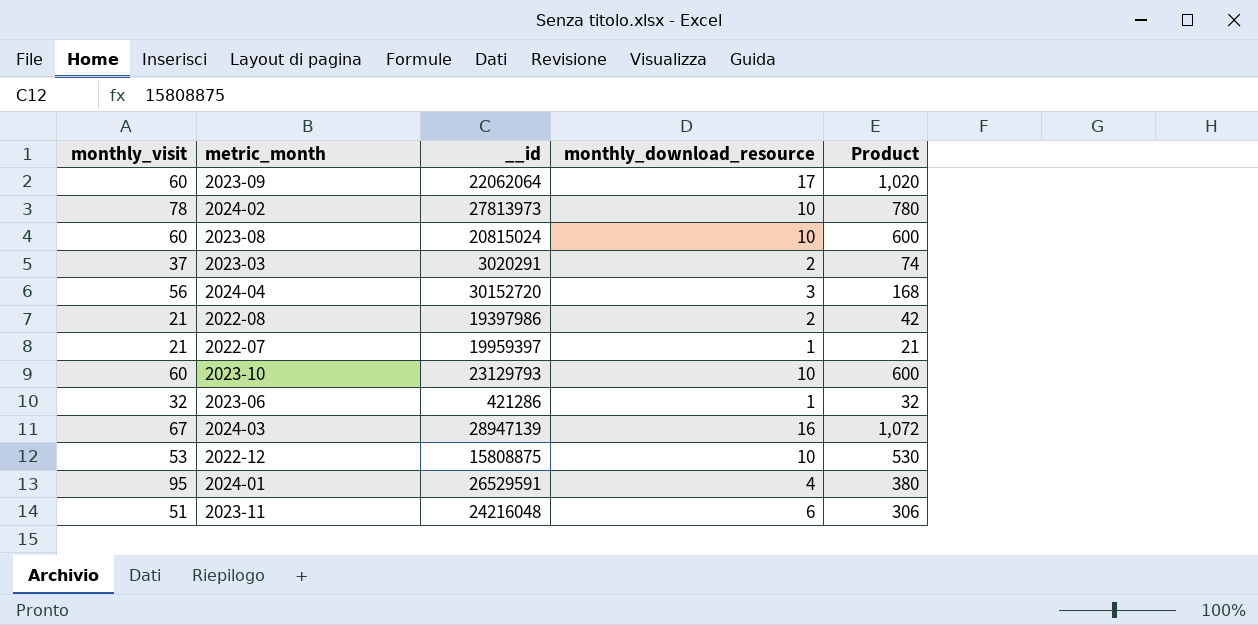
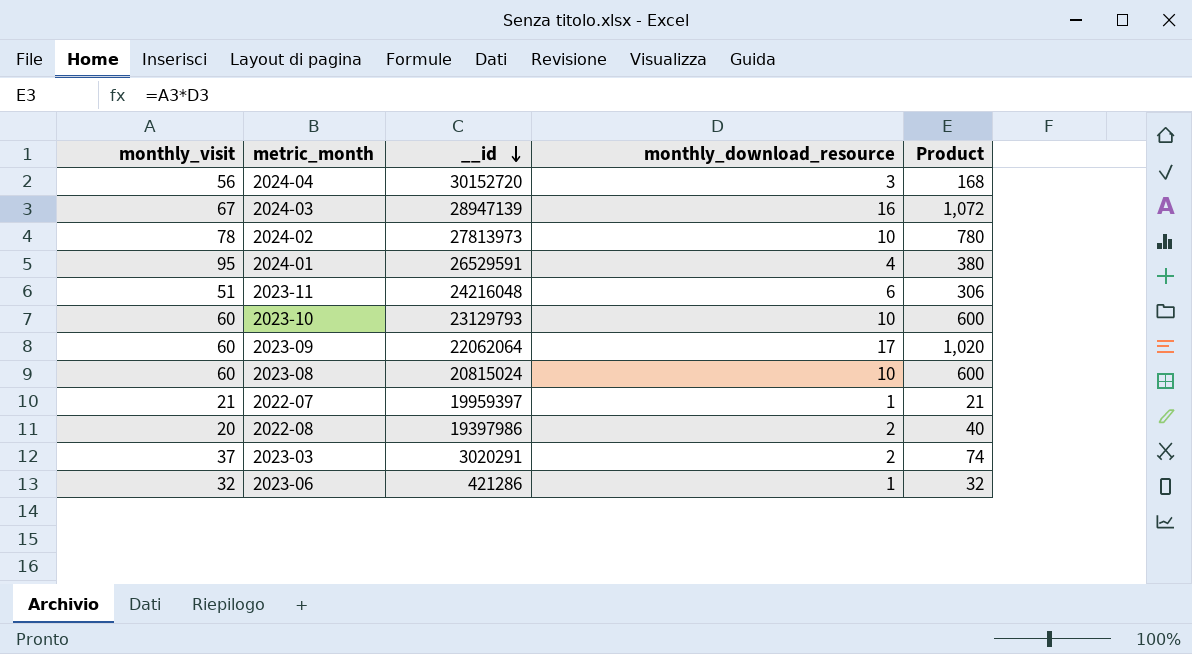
row order: none -> __id descending
row 2022-12: 53 | 15808875 | 10 | 530 -> none
2022-08 | monthly_visit: 21 -> 20
2022-08 | Product: 42 -> 40

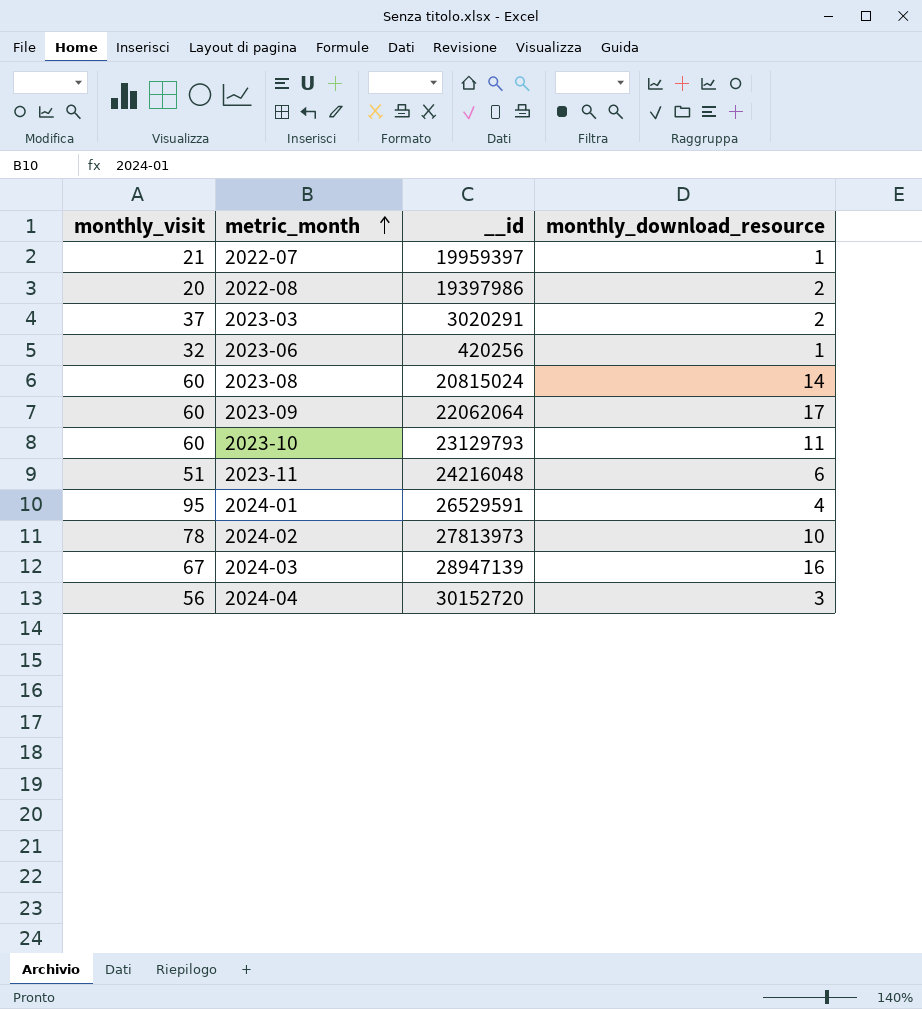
row order: __id descending -> metric_month ascending
column Product | formula: [monthly_visit] * [monthly_download_resource] -> none
2023-06 | __id: 421286 -> 420256
2023-08 | monthly_download_resource: 10 -> 14
2023-10 | monthly_download_resource: 10 -> 11

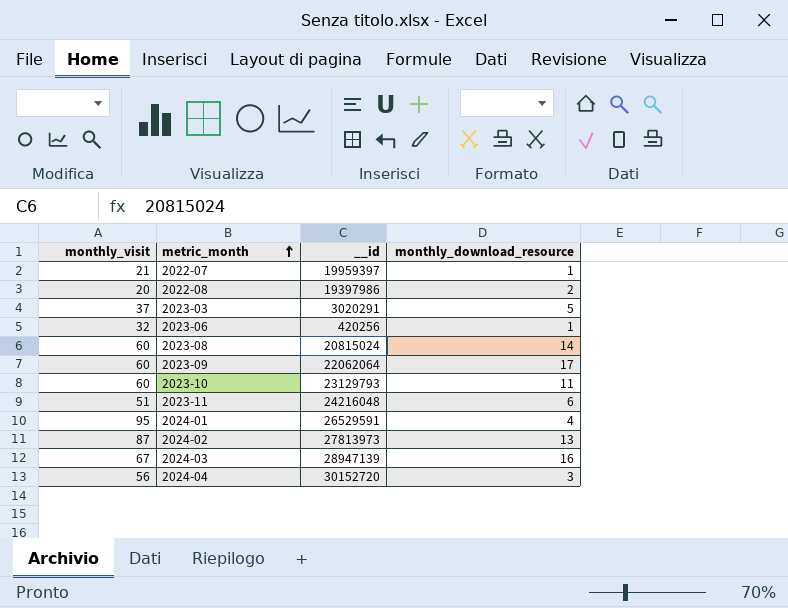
2023-03 | monthly_download_resource: 2 -> 5
2024-02 | monthly_visit: 78 -> 87
2024-02 | monthly_download_resource: 10 -> 13

